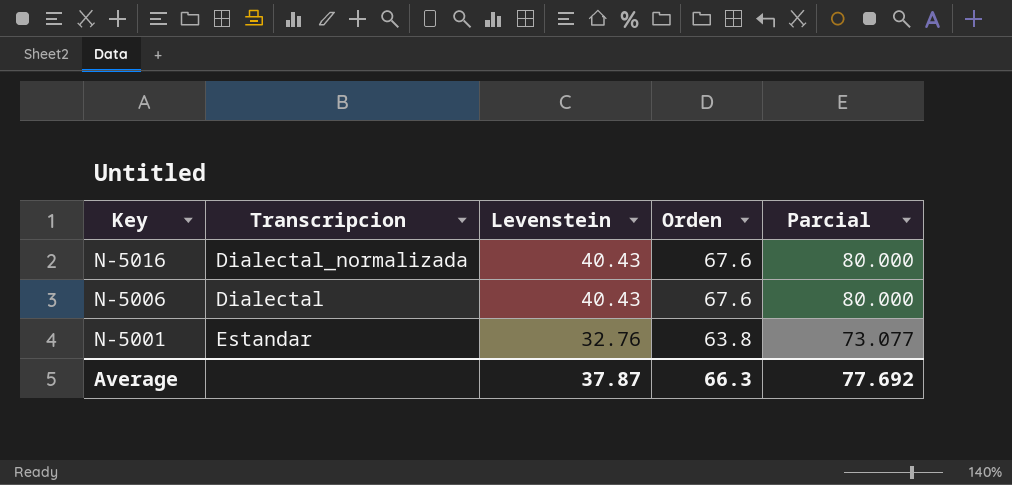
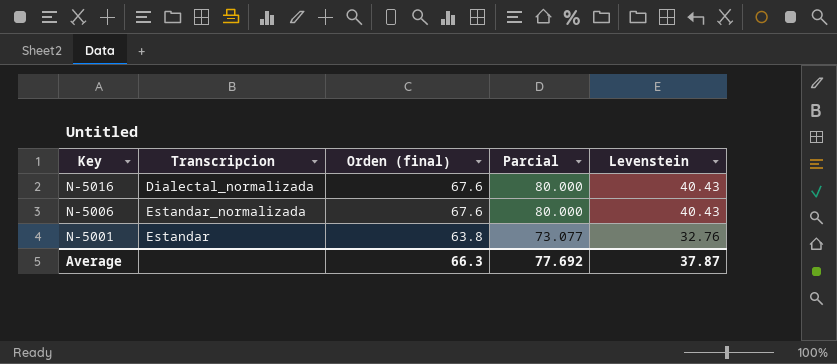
column name: Orden -> Orden (final)
column Levenstein | position: 3 -> 5
N-5006 | Transcripcion: Dialectal -> Estandar_normalizada

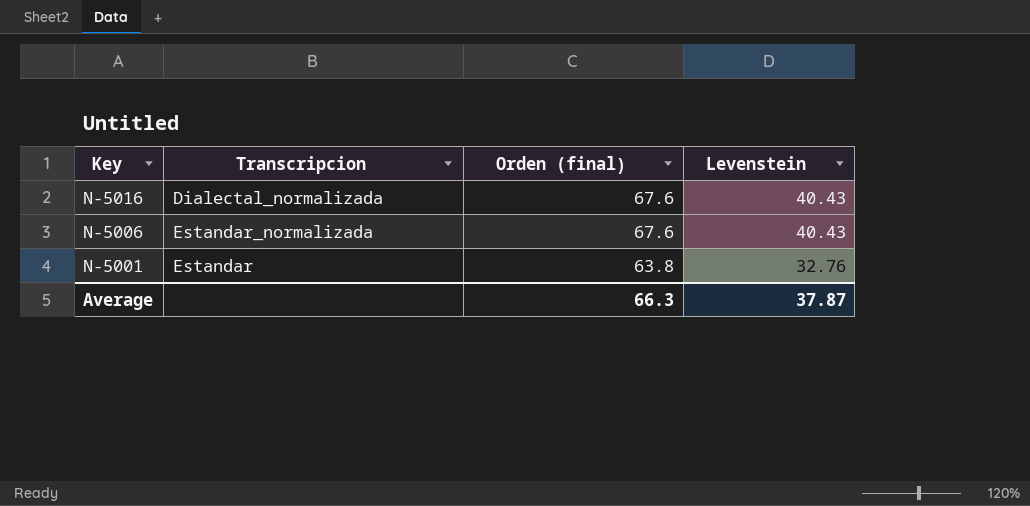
column Parcial | position: 4 -> none

